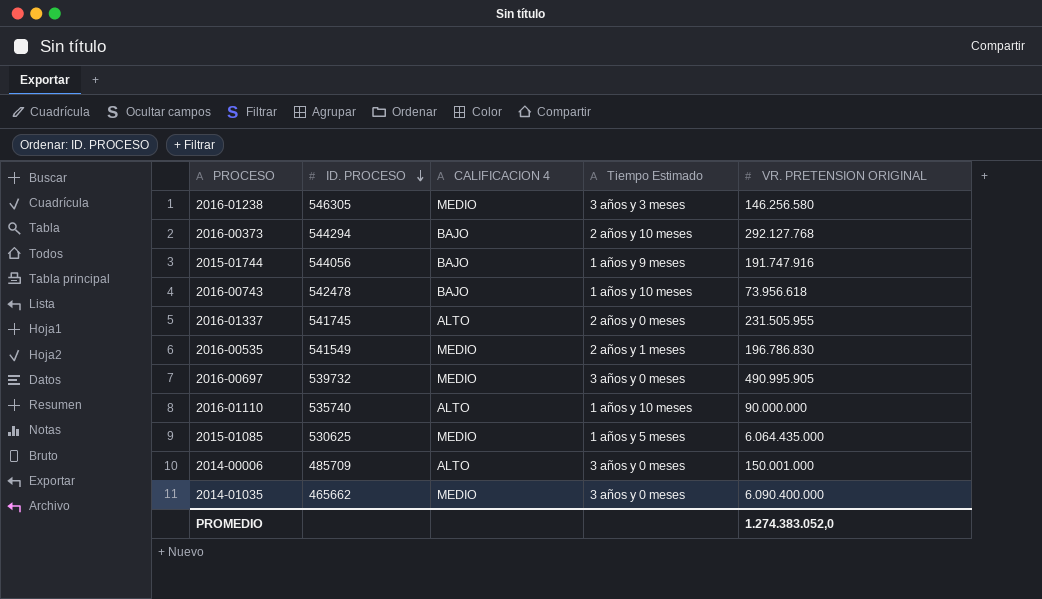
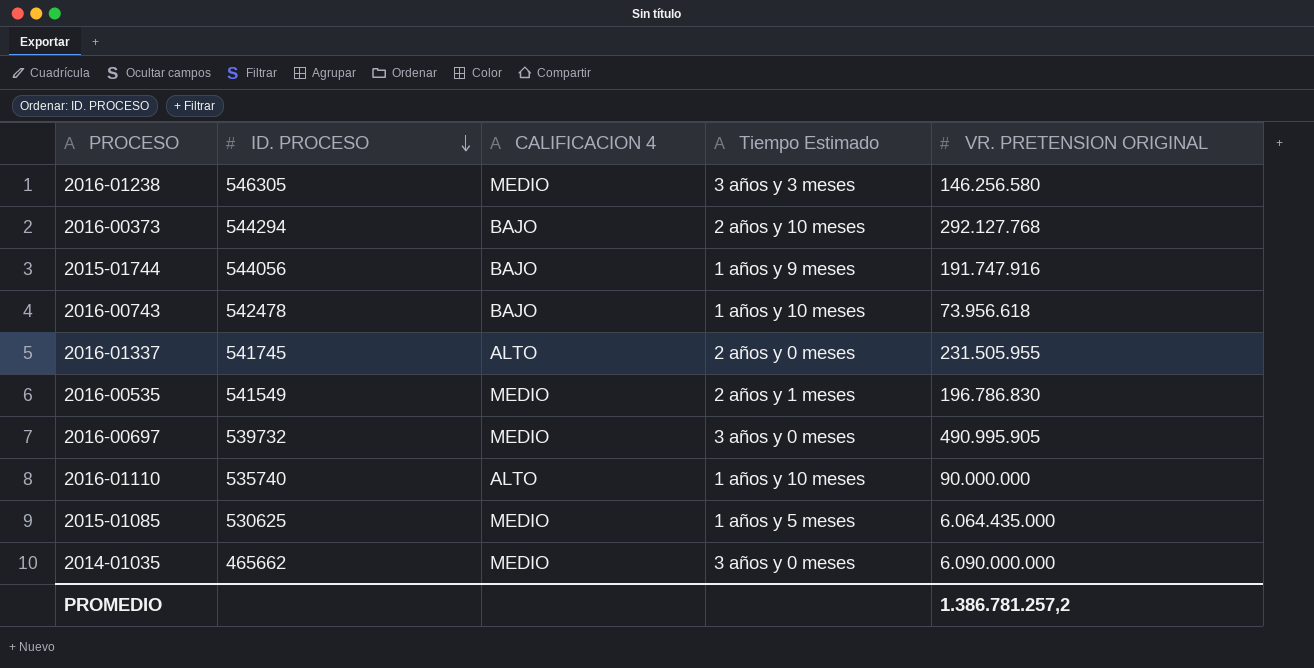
row 2014-00006: 485709 | ALTO | 3 años y 0 meses | 150.001.000 -> none
2014-01035 | VR. PRETENSION ORIGINAL: 6.090.400.000 -> 6.090.000.000
PROMEDIO | VR. PRETENSION ORIGINAL: 1.274.383.052,0 -> 1.386.781.257,2

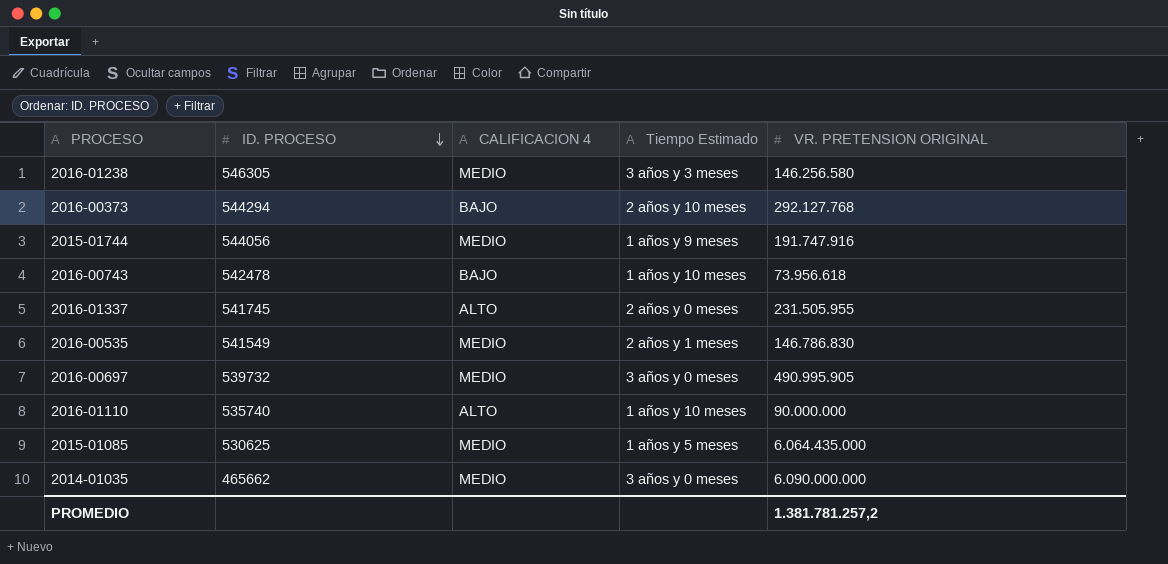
2015-01744 | CALIFICACION 4: BAJO -> MEDIO
2016-00535 | VR. PRETENSION ORIGINAL: 196.786.830 -> 146.786.830
PROMEDIO | VR. PRETENSION ORIGINAL: 1.386.781.257,2 -> 1.381.781.257,2

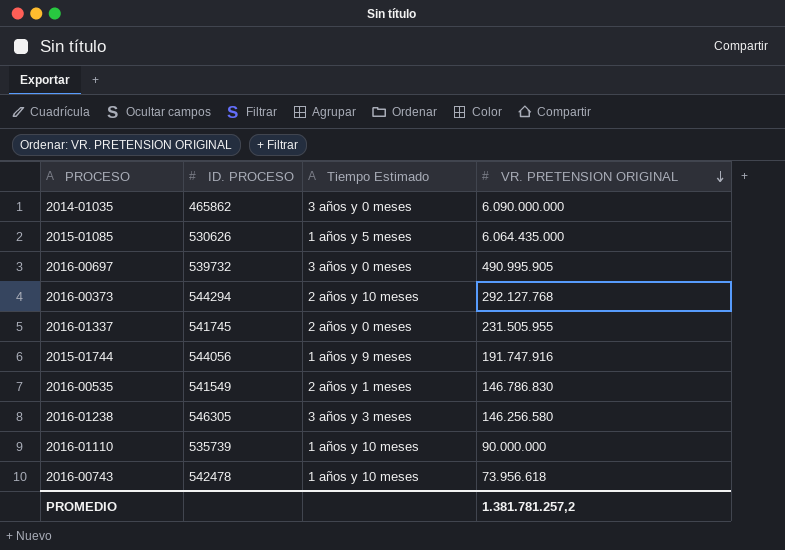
row order: ID. PROCESO descending -> VR. PRETENSION ORIGINAL descending
column CALIFICACION 4 | position: 3 -> none
2014-01035 | ID. PROCESO: 465662 -> 465862
2015-01085 | ID. PROCESO: 530625 -> 530626
2016-01110 | ID. PROCESO: 535740 -> 535739

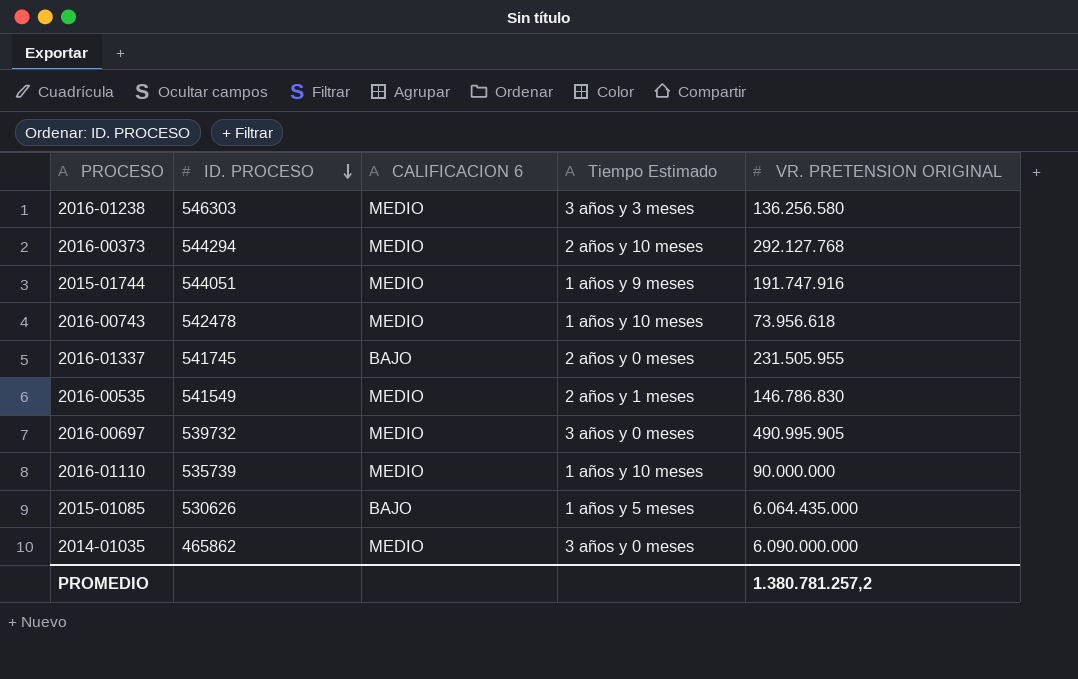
row order: VR. PRETENSION ORIGINAL descending -> ID. PROCESO descending
column CALIFICACION 6 | position: none -> 3
2016-01238 | ID. PROCESO: 546305 -> 546303
2016-01238 | VR. PRETENSION ORIGINAL: 146.256.580 -> 136.256.580
2015-01744 | ID. PROCESO: 544056 -> 544051
PROMEDIO | VR. PRETENSION ORIGINAL: 1.381.781.257,2 -> 1.380.781.257,2

